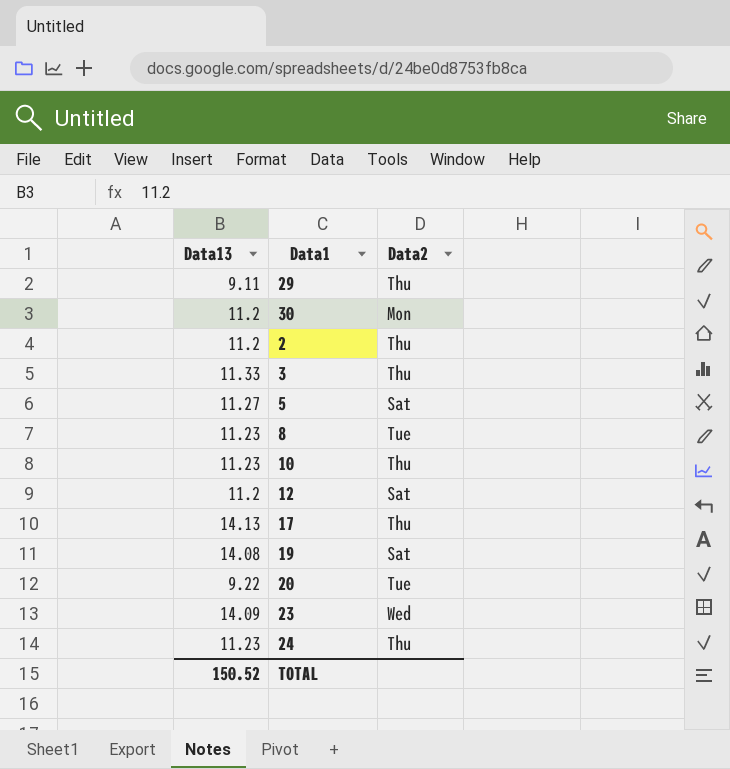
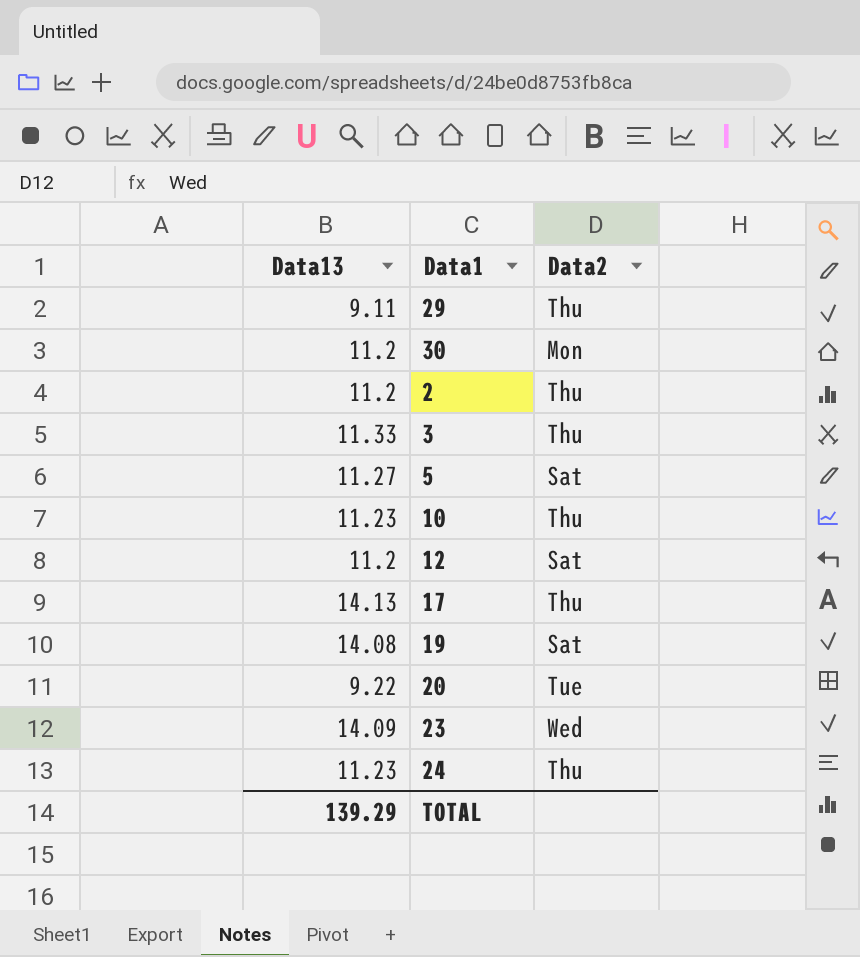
row 8: 11.23 | Tue -> none
TOTAL | Data13: 150.52 -> 139.29

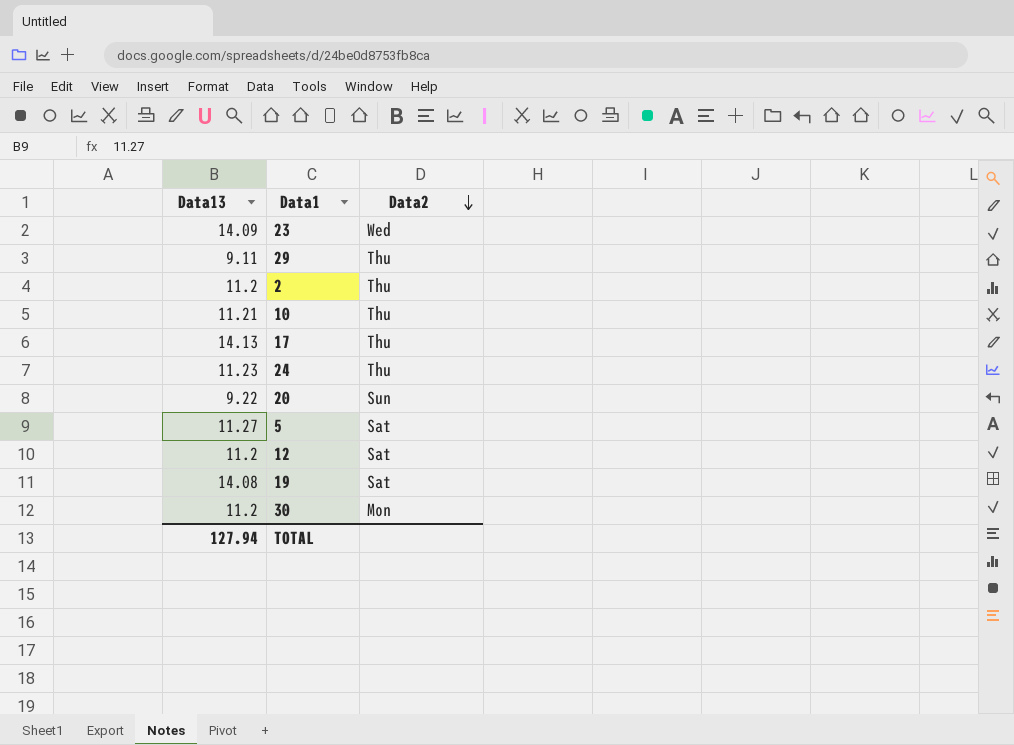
row order: none -> Data2 descending
row 3: 11.33 | Thu -> none
10 | Data13: 11.23 -> 11.21
20 | Data2: Tue -> Sun
TOTAL | Data13: 139.29 -> 127.94

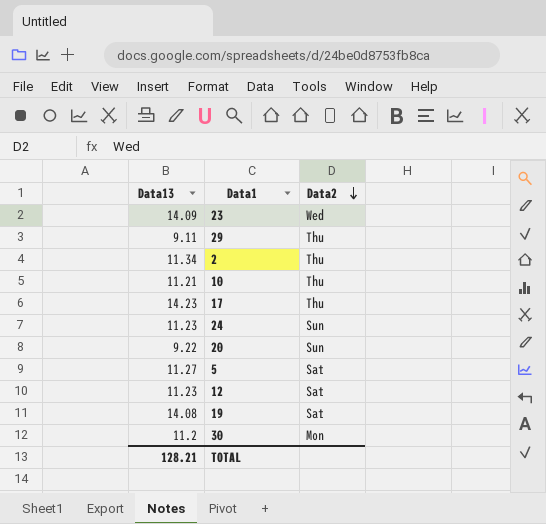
2 | Data13: 11.2 -> 11.34
17 | Data13: 14.13 -> 14.23
24 | Data2: Thu -> Sun
12 | Data13: 11.2 -> 11.23
TOTAL | Data13: 127.94 -> 128.21

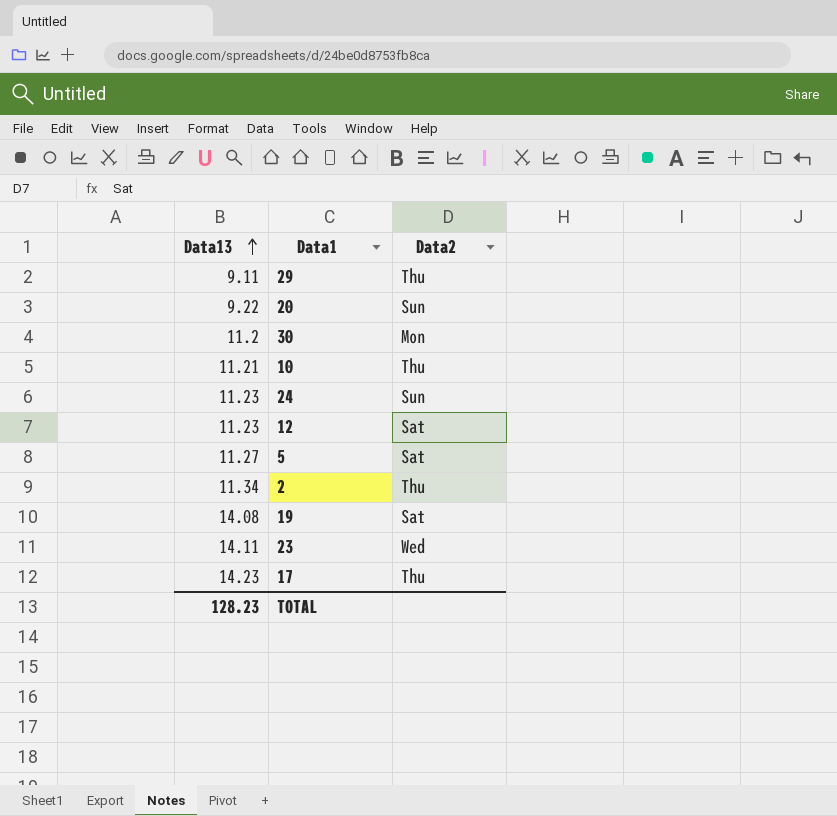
row order: Data2 descending -> Data13 ascending
23 | Data13: 14.09 -> 14.11
TOTAL | Data13: 128.21 -> 128.23

